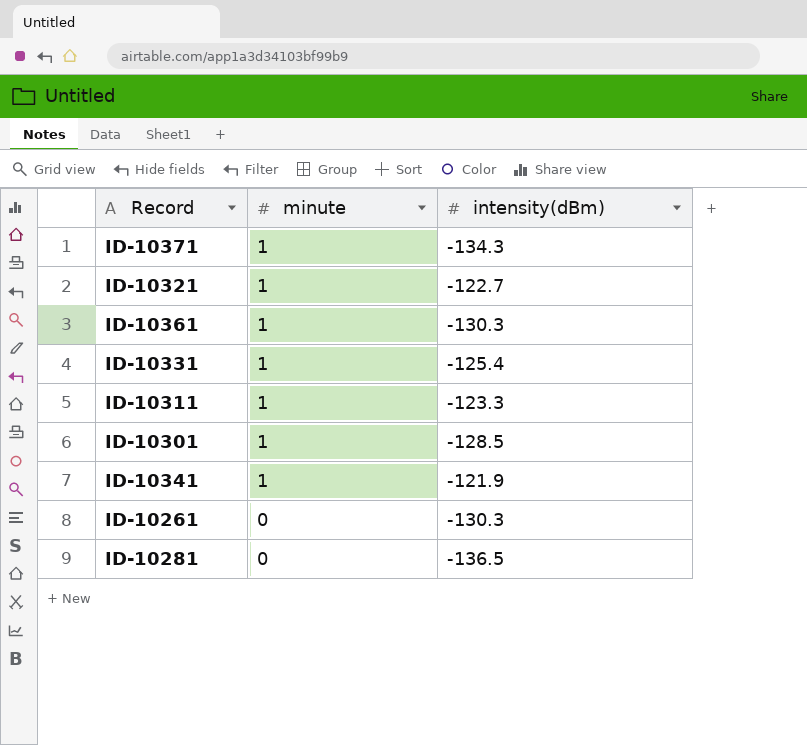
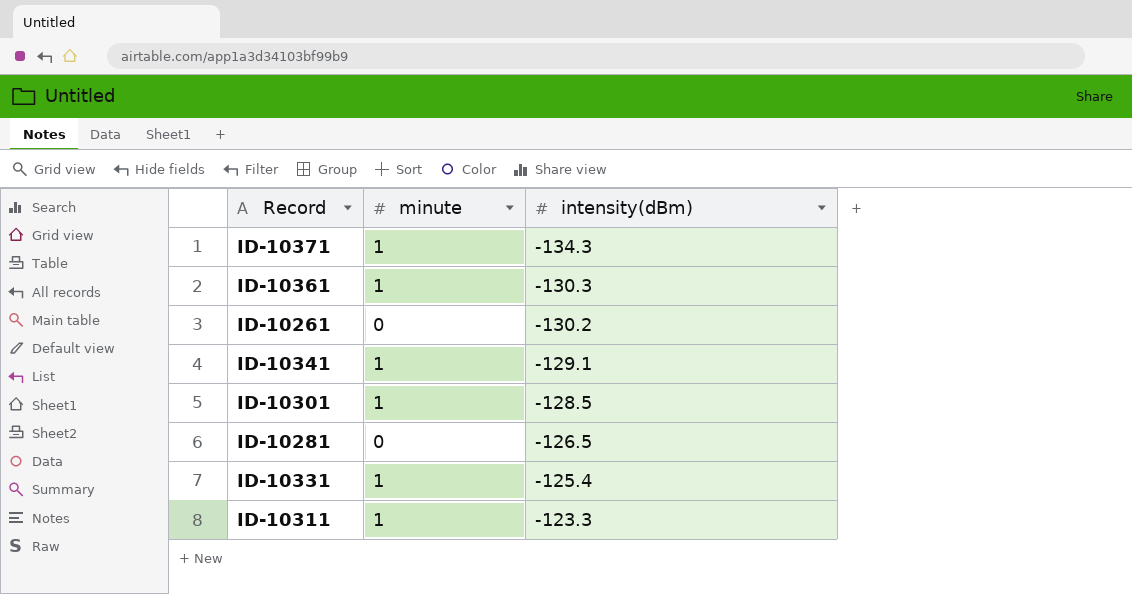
row order: minute descending -> intensity(dBm) ascending
row ID-10321: 1 | -122.7 -> none
ID-10261 | intensity(dBm): -130.3 -> -130.2
ID-10341 | intensity(dBm): -121.9 -> -129.1
ID-10281 | intensity(dBm): -136.5 -> -126.5

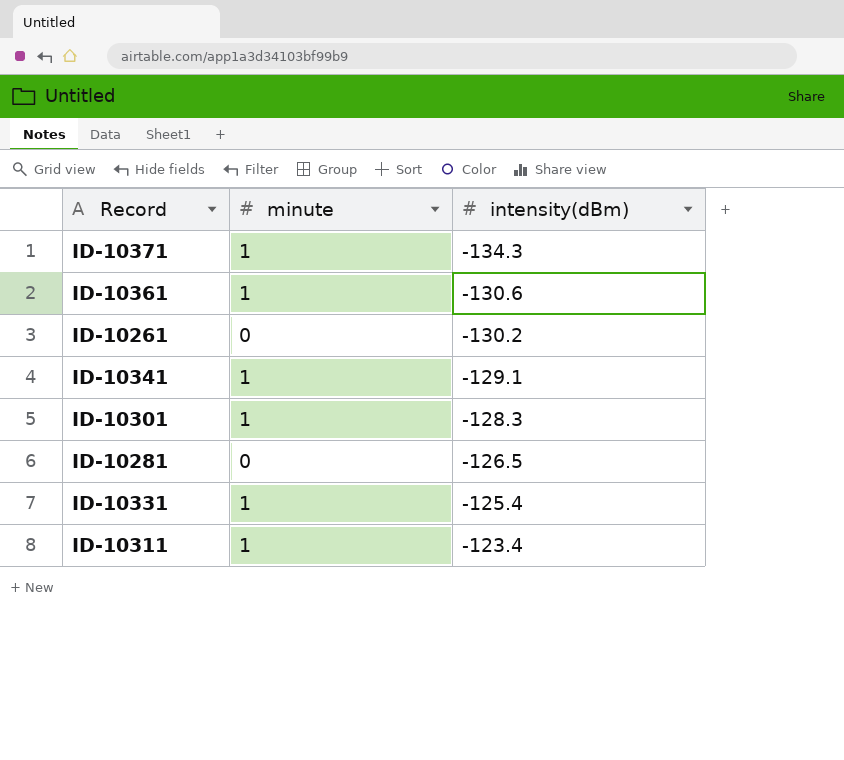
ID-10361 | intensity(dBm): -130.3 -> -130.6
ID-10301 | intensity(dBm): -128.5 -> -128.3
ID-10311 | intensity(dBm): -123.3 -> -123.4

